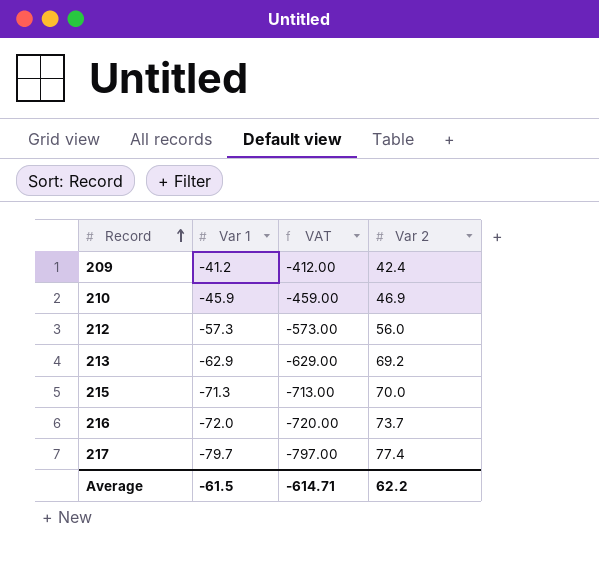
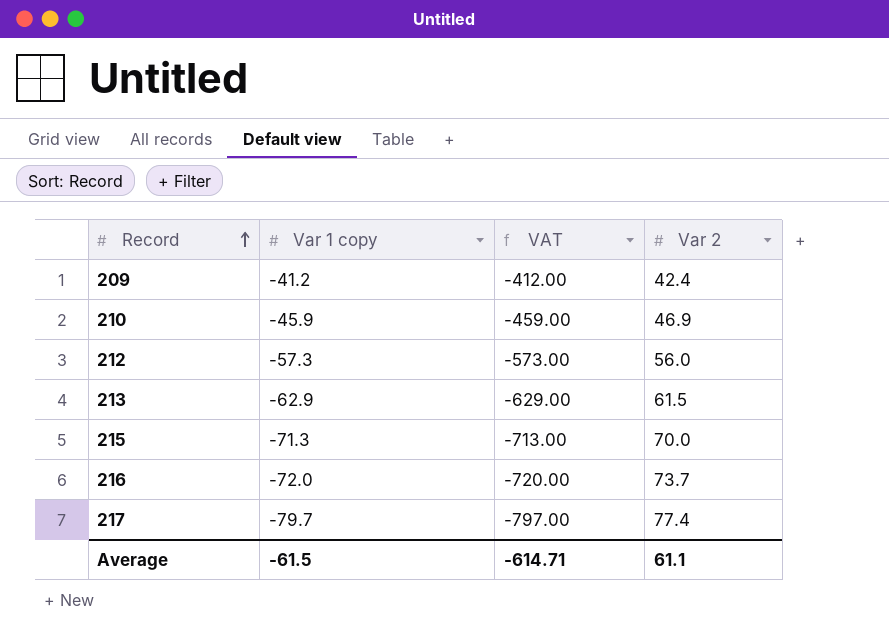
column name: Var 1 -> Var 1 copy
213 | Var 2: 69.2 -> 61.5
Average | Var 2: 62.2 -> 61.1

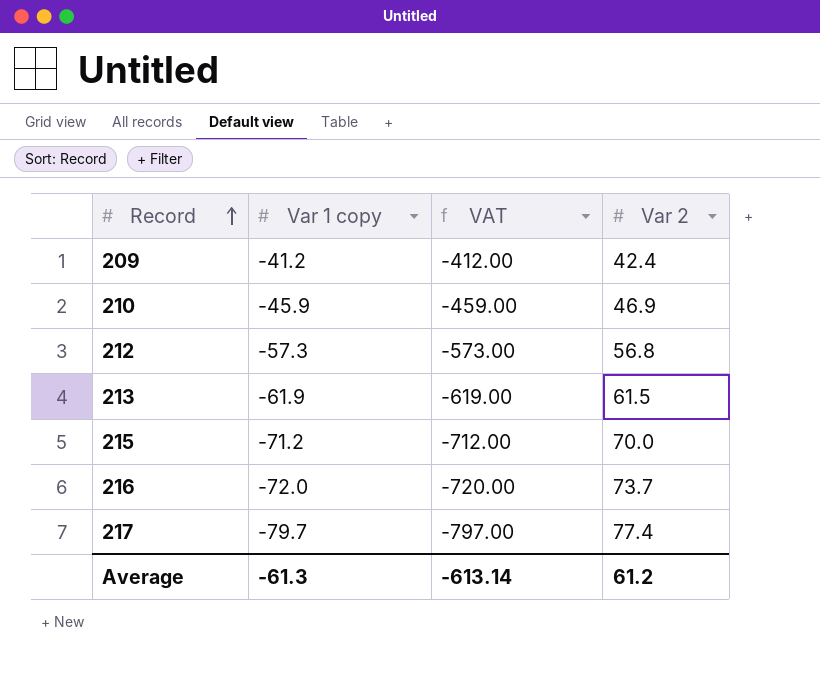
212 | Var 2: 56.0 -> 56.8
213 | Var 1 copy: -62.9 -> -61.9
213 | VAT: -629.00 -> -619.00
215 | Var 1 copy: -71.3 -> -71.2
215 | VAT: -713.00 -> -712.00
Average | Var 1 copy: -61.5 -> -61.3
Average | VAT: -614.71 -> -613.14
Average | Var 2: 61.1 -> 61.2

